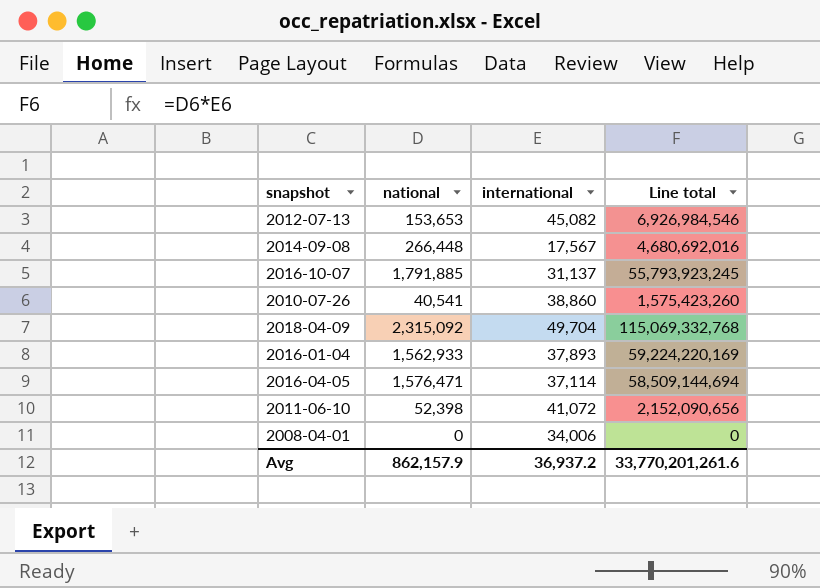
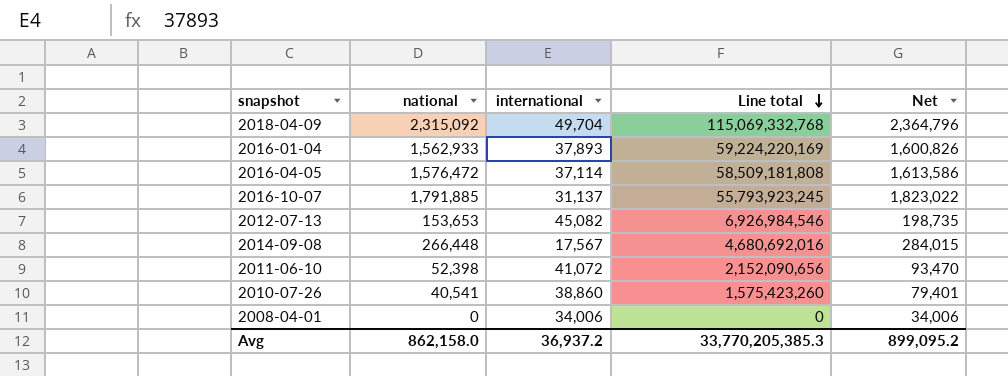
row order: none -> Line total descending
column Net | formula: none -> [national] + [international]
2016-04-05 | national: 1,576,471 -> 1,576,472
2016-04-05 | Line total: 58,509,144,694 -> 58,509,181,808
Avg | national: 862,157.9 -> 862,158.0
Avg | Line total: 33,770,201,261.6 -> 33,770,205,385.3

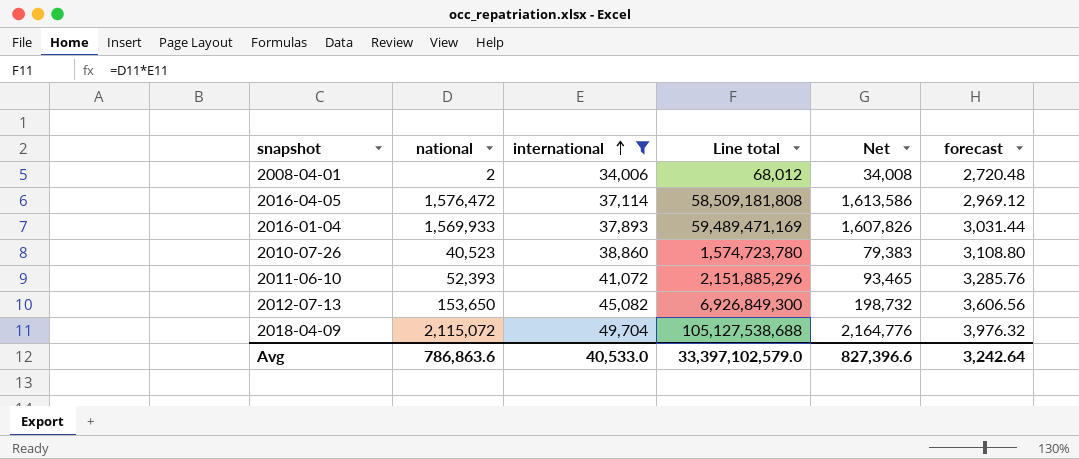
filter: none -> international >= 34,006
row order: Line total descending -> international ascending
column forecast | formula: none -> [international] * 0.08
2008-04-01 | national: 0 -> 2
2008-04-01 | Line total: 0 -> 68,012
2008-04-01 | Net: 34,006 -> 34,008
2016-01-04 | national: 1,562,933 -> 1,569,933
2016-01-04 | Line total: 59,224,220,169 -> 59,489,471,169
2016-01-04 | Net: 1,600,826 -> 1,607,826
2010-07-26 | national: 40,541 -> 40,523
2010-07-26 | Line total: 1,575,423,260 -> 1,574,723,780
2010-07-26 | Net: 79,401 -> 79,383
2011-06-10 | national: 52,398 -> 52,393
2011-06-10 | Line total: 2,152,090,656 -> 2,151,885,296
2011-06-10 | Net: 93,470 -> 93,465
2012-07-13 | national: 153,653 -> 153,650
2012-07-13 | Line total: 6,926,984,546 -> 6,926,849,300
2012-07-13 | Net: 198,735 -> 198,732
2018-04-09 | national: 2,315,092 -> 2,115,072
2018-04-09 | Line total: 115,069,332,768 -> 105,127,538,688
2018-04-09 | Net: 2,364,796 -> 2,164,776
Avg | national: 862,158.0 -> 786,863.6
Avg | international: 36,937.2 -> 40,533.0
Avg | Line total: 33,770,205,385.3 -> 33,397,102,579.0
Avg | Net: 899,095.2 -> 827,396.6

